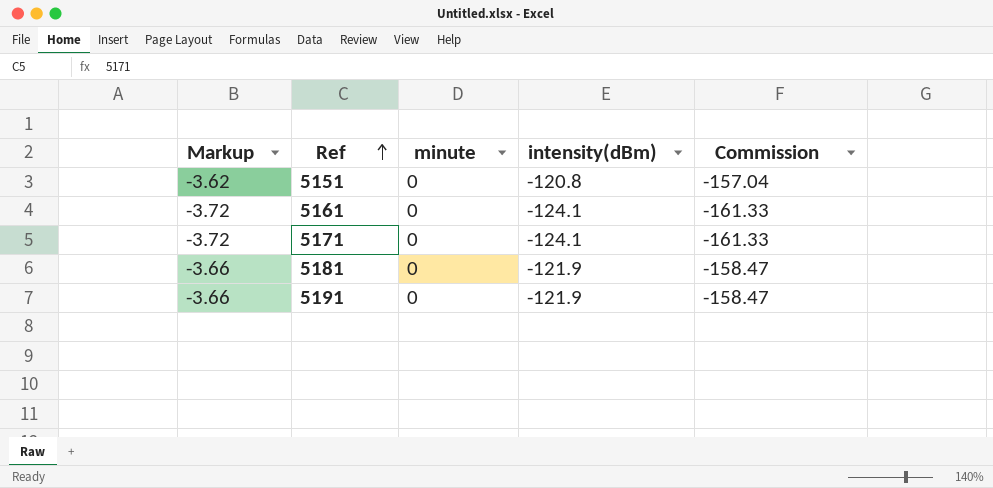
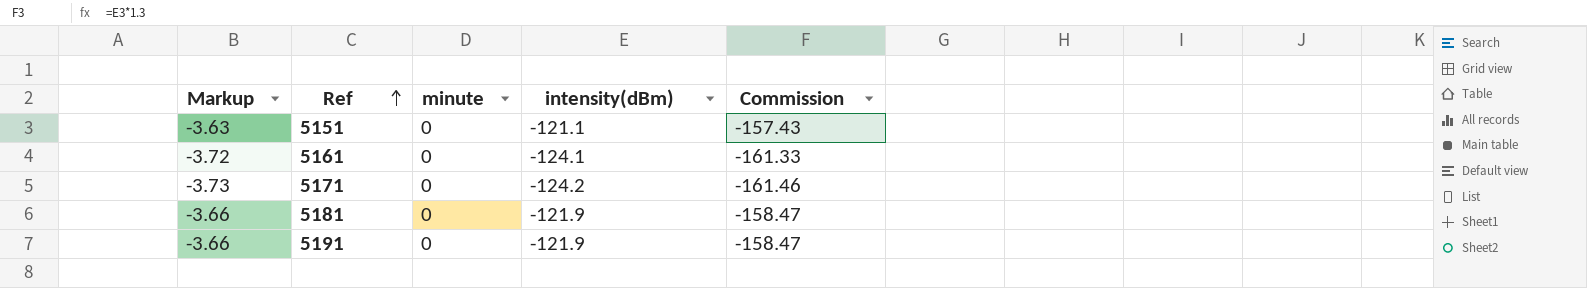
5151 | Markup: -3.62 -> -3.63
5151 | intensity(dBm): -120.8 -> -121.1
5151 | Commission: -157.04 -> -157.43
5171 | Markup: -3.72 -> -3.73
5171 | intensity(dBm): -124.1 -> -124.2
5171 | Commission: -161.33 -> -161.46

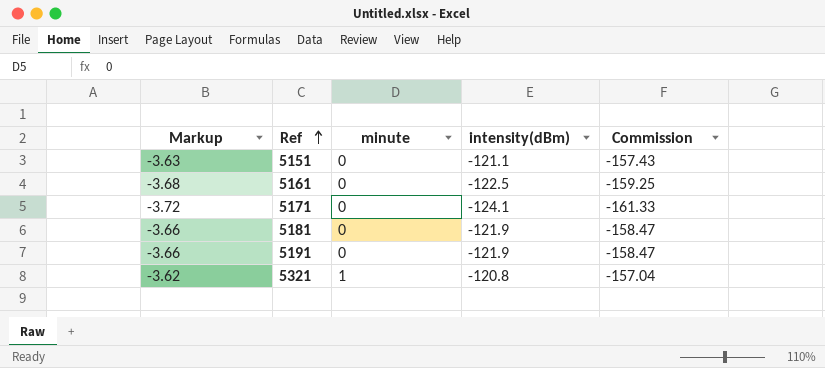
5161 | Markup: -3.72 -> -3.68
5161 | intensity(dBm): -124.1 -> -122.5
5161 | Commission: -161.33 -> -159.25
5171 | Markup: -3.73 -> -3.72
5171 | intensity(dBm): -124.2 -> -124.1
5171 | Commission: -161.46 -> -161.33
row 5321: none -> -3.62 | 1 | -120.8 | -157.04

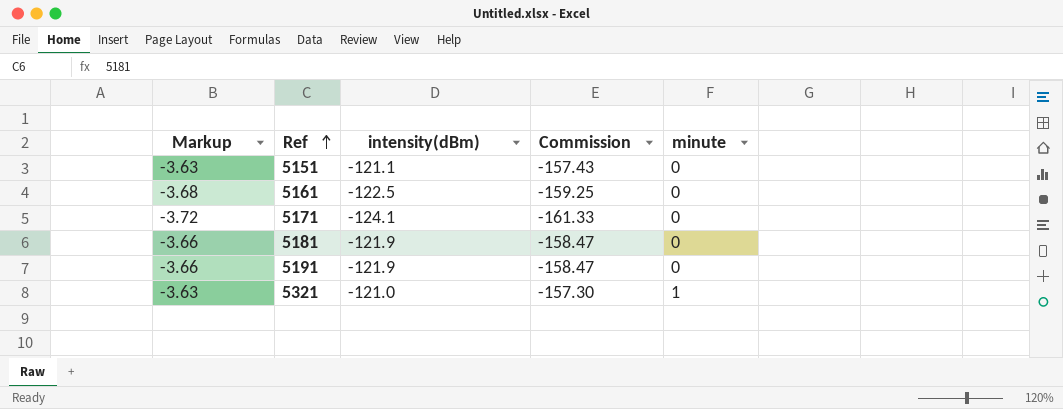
column minute | position: 3 -> 5
5321 | Markup: -3.62 -> -3.63
5321 | intensity(dBm): -120.8 -> -121.0
5321 | Commission: -157.04 -> -157.30

